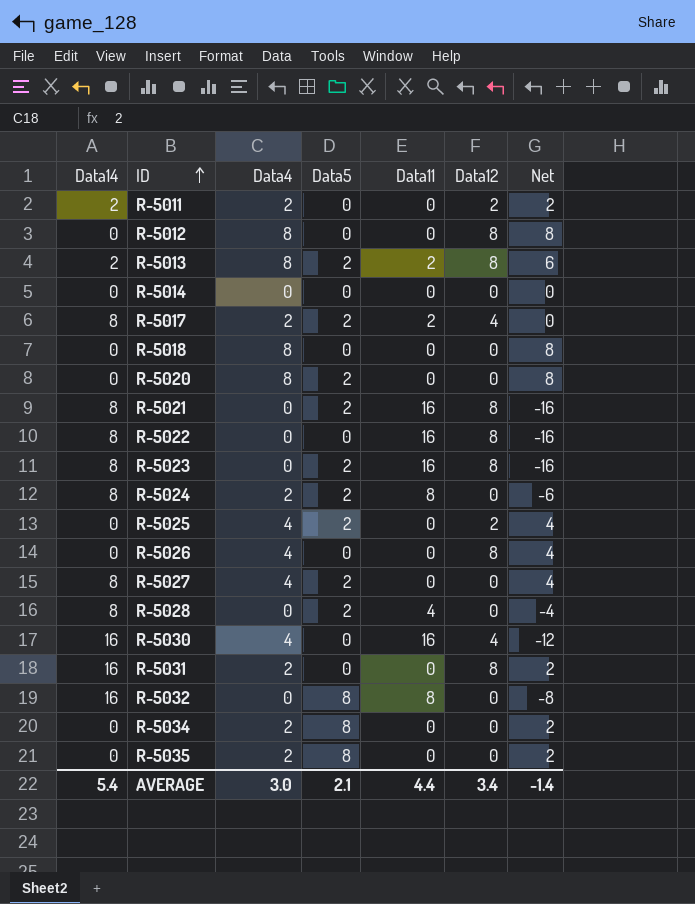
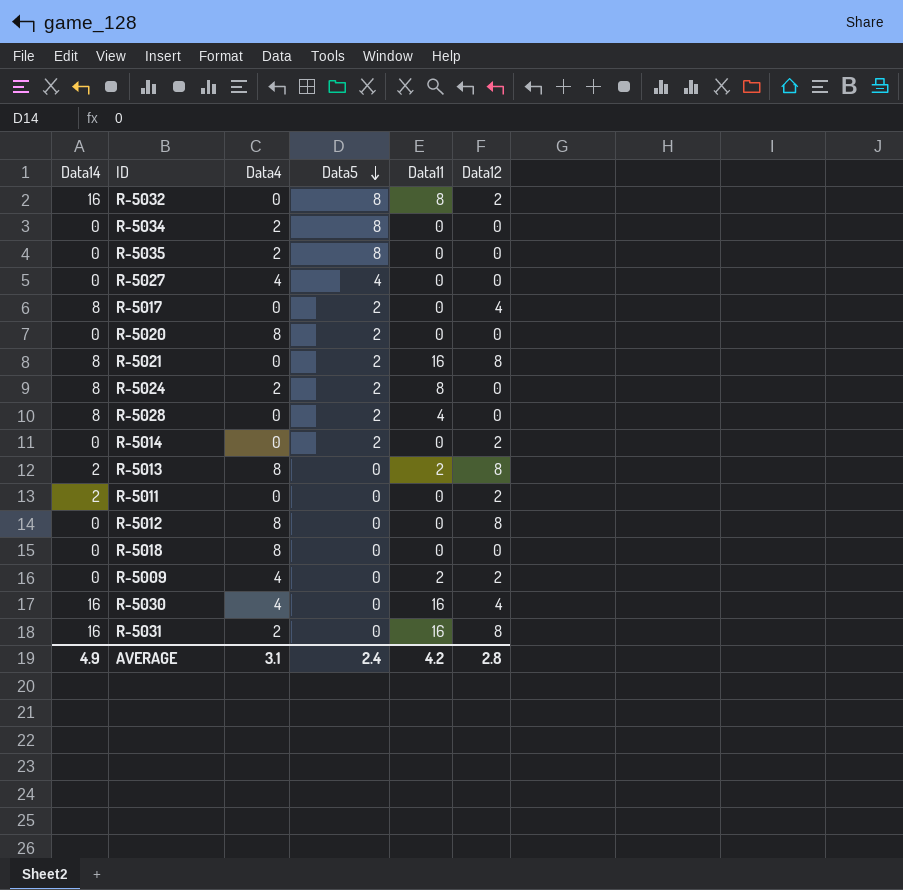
row order: ID ascending -> Data5 descending
column Net | formula: [Data4] - [Data11] -> none
row R-5022: 8 | 0 | 0 | 16 | 8 | -16 -> none
row R-5023: 8 | 0 | 2 | 16 | 8 | -16 -> none
row R-5025: 0 | 4 | 2 | 0 | 2 | 4 -> none
row R-5026: 0 | 4 | 0 | 0 | 8 | 4 -> none
R-5032 | Data12: 0 -> 2
R-5027 | Data14: 8 -> 0
R-5027 | Data5: 2 -> 4
R-5017 | Data4: 2 -> 0
R-5017 | Data11: 2 -> 0
R-5014 | Data5: 0 -> 2
R-5014 | Data12: 0 -> 2
R-5013 | Data5: 2 -> 0
R-5011 | Data4: 2 -> 0
row R-5009: none -> 0 | 4 | 0 | 2 | 2
R-5031 | Data11: 0 -> 16
AVERAGE | Data14: 5.4 -> 4.9
AVERAGE | Data4: 3.0 -> 3.1
AVERAGE | Data5: 2.1 -> 2.4
AVERAGE | Data11: 4.4 -> 4.2
AVERAGE | Data12: 3.4 -> 2.8

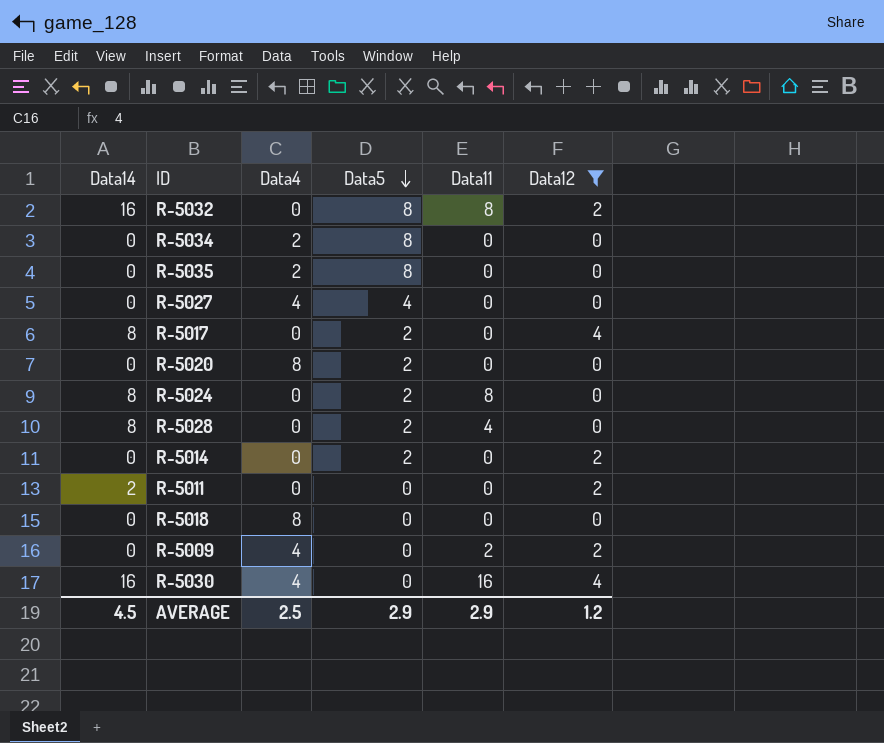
filter: none -> Data12 != 8
R-5024 | Data4: 2 -> 0
AVERAGE | Data14: 4.9 -> 4.5
AVERAGE | Data4: 3.1 -> 2.5
AVERAGE | Data5: 2.4 -> 2.9
AVERAGE | Data11: 4.2 -> 2.9
AVERAGE | Data12: 2.8 -> 1.2

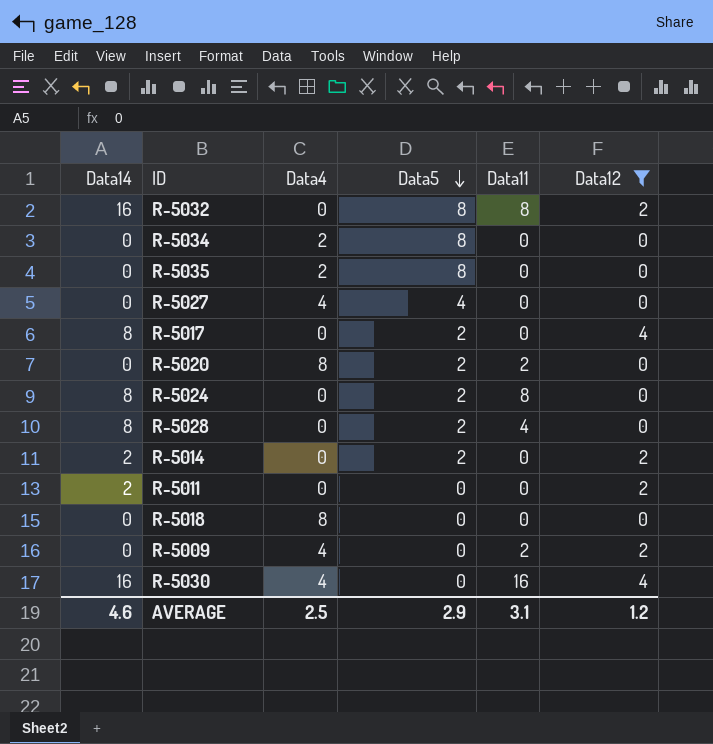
R-5020 | Data11: 0 -> 2
R-5014 | Data14: 0 -> 2
AVERAGE | Data14: 4.5 -> 4.6
AVERAGE | Data11: 2.9 -> 3.1

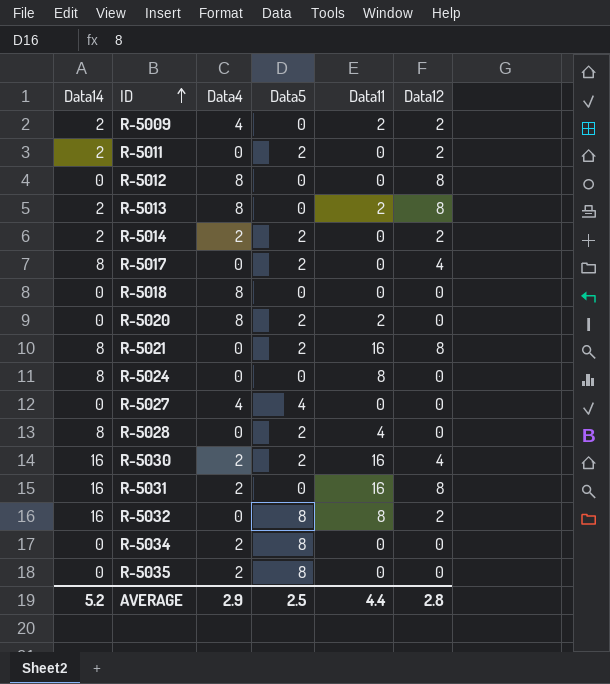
filter: Data12 != 8 -> none
row order: Data5 descending -> ID ascending
R-5009 | Data14: 0 -> 2
R-5011 | Data5: 0 -> 2
R-5014 | Data4: 0 -> 2
R-5024 | Data5: 2 -> 0
R-5030 | Data4: 4 -> 2
R-5030 | Data5: 0 -> 2
AVERAGE | Data14: 4.6 -> 5.2
AVERAGE | Data4: 2.5 -> 2.9
AVERAGE | Data5: 2.9 -> 2.5
AVERAGE | Data11: 3.1 -> 4.4
AVERAGE | Data12: 1.2 -> 2.8

